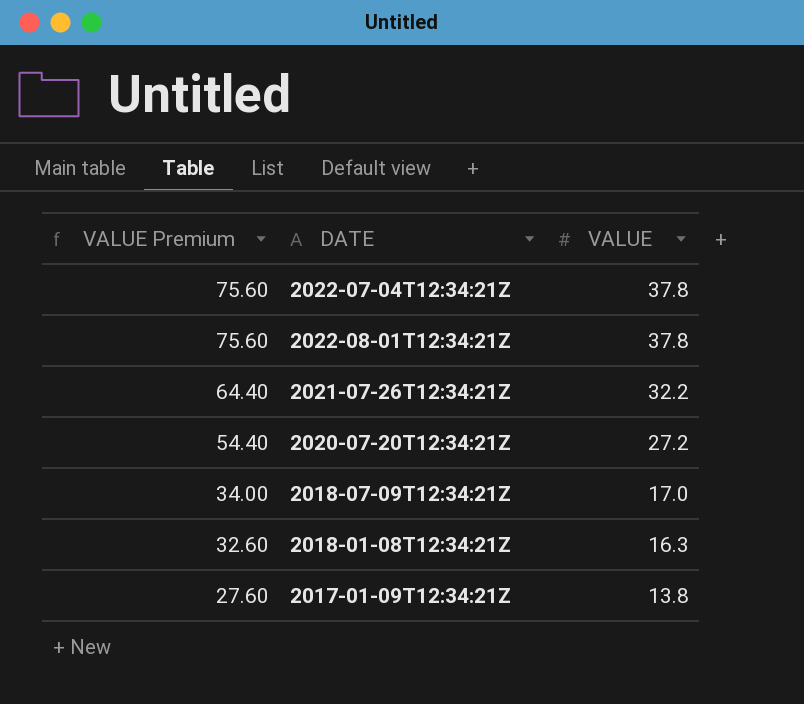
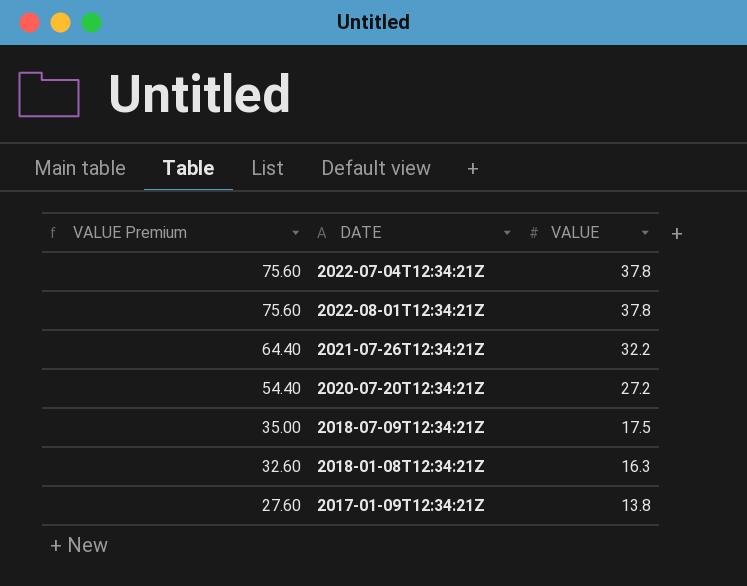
2018-07-09T12:34:21Z | VALUE Premium: 34.00 -> 35.00
2018-07-09T12:34:21Z | VALUE: 17.0 -> 17.5

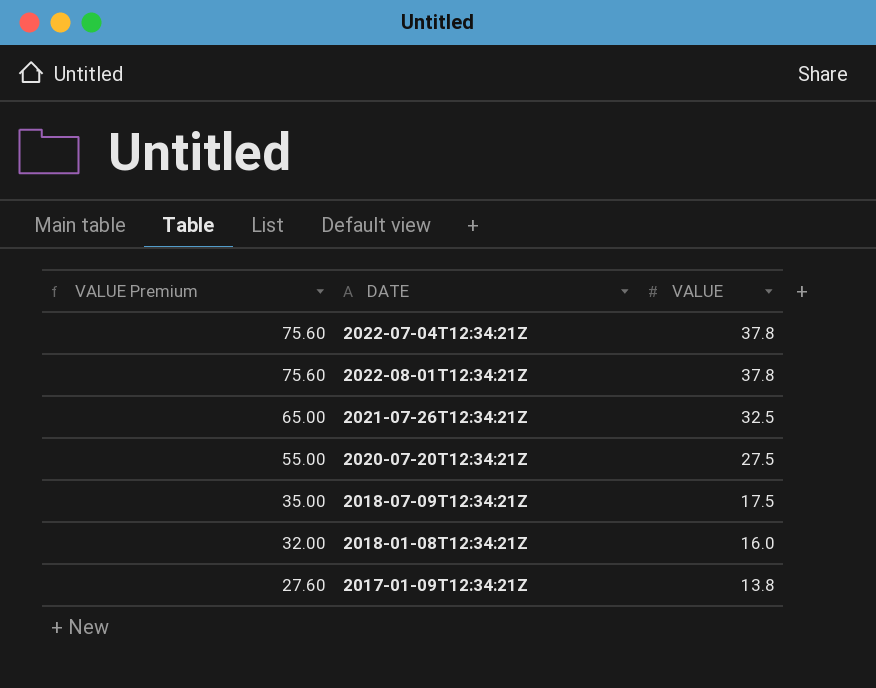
2021-07-26T12:34:21Z | VALUE Premium: 64.40 -> 65.00
2021-07-26T12:34:21Z | VALUE: 32.2 -> 32.5
2020-07-20T12:34:21Z | VALUE Premium: 54.40 -> 55.00
2020-07-20T12:34:21Z | VALUE: 27.2 -> 27.5
2018-01-08T12:34:21Z | VALUE Premium: 32.60 -> 32.00
2018-01-08T12:34:21Z | VALUE: 16.3 -> 16.0

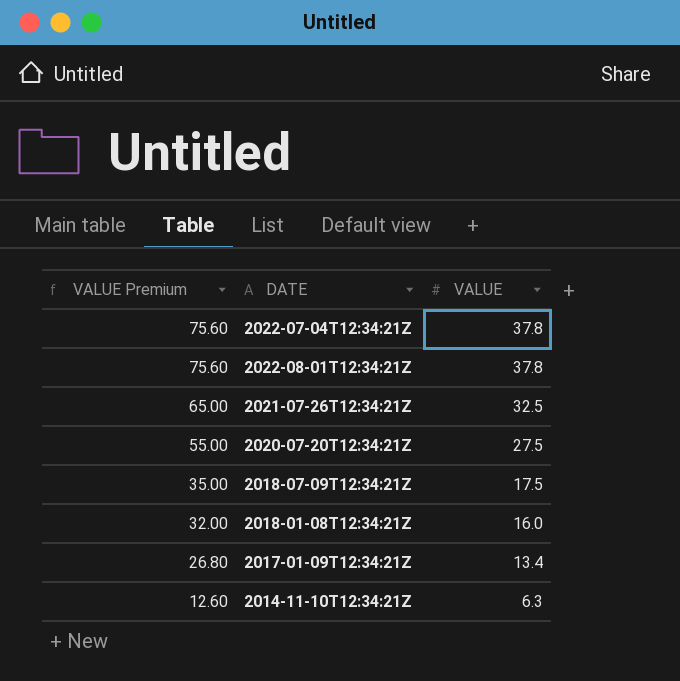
2017-01-09T12:34:21Z | VALUE Premium: 27.60 -> 26.80
2017-01-09T12:34:21Z | VALUE: 13.8 -> 13.4
row 2014-11-10T12:34:21Z: none -> 12.60 | 6.3

